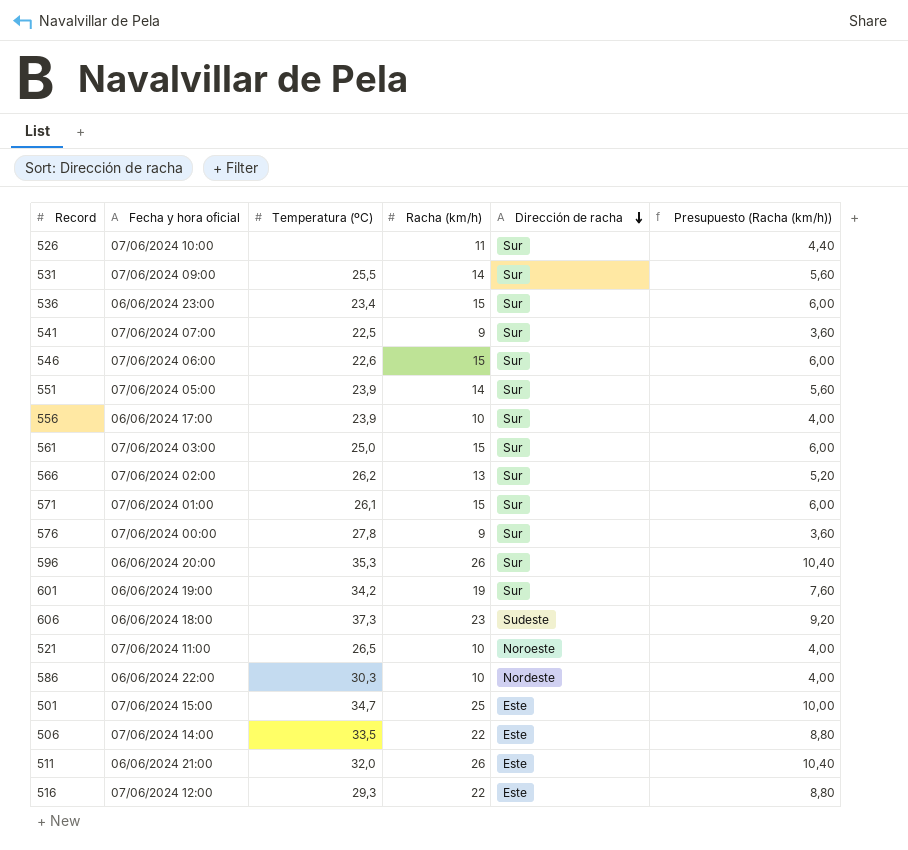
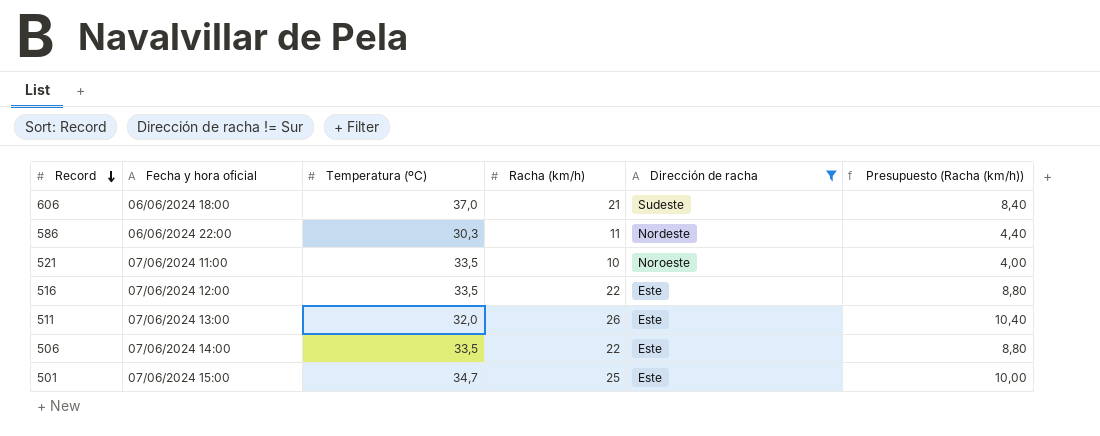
filter: none -> Dirección de racha != Sur
row order: Dirección de racha descending -> Record descending
606 | Temperatura (ºC): 37,3 -> 37,0
606 | Racha (km/h): 23 -> 21
606 | Presupuesto (Racha (km/h)): 9,20 -> 8,40
586 | Racha (km/h): 10 -> 11
586 | Presupuesto (Racha (km/h)): 4,00 -> 4,40
521 | Temperatura (ºC): 26,5 -> 33,5
516 | Temperatura (ºC): 29,3 -> 33,5
511 | Fecha y hora oficial: 06/06/2024 21:00 -> 07/06/2024 13:00

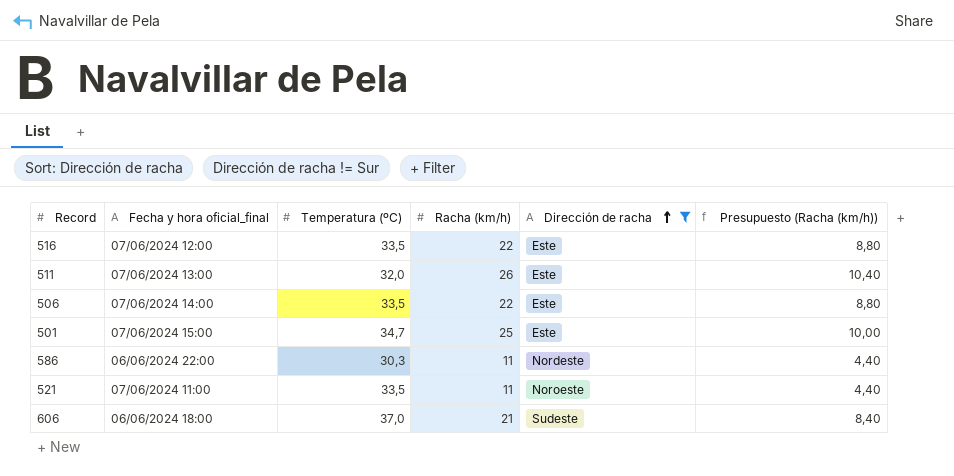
row order: Record descending -> Dirección de racha ascending
column name: Fecha y hora oficial -> Fecha y hora oficial_final
521 | Racha (km/h): 10 -> 11
521 | Presupuesto (Racha (km/h)): 4,00 -> 4,40

